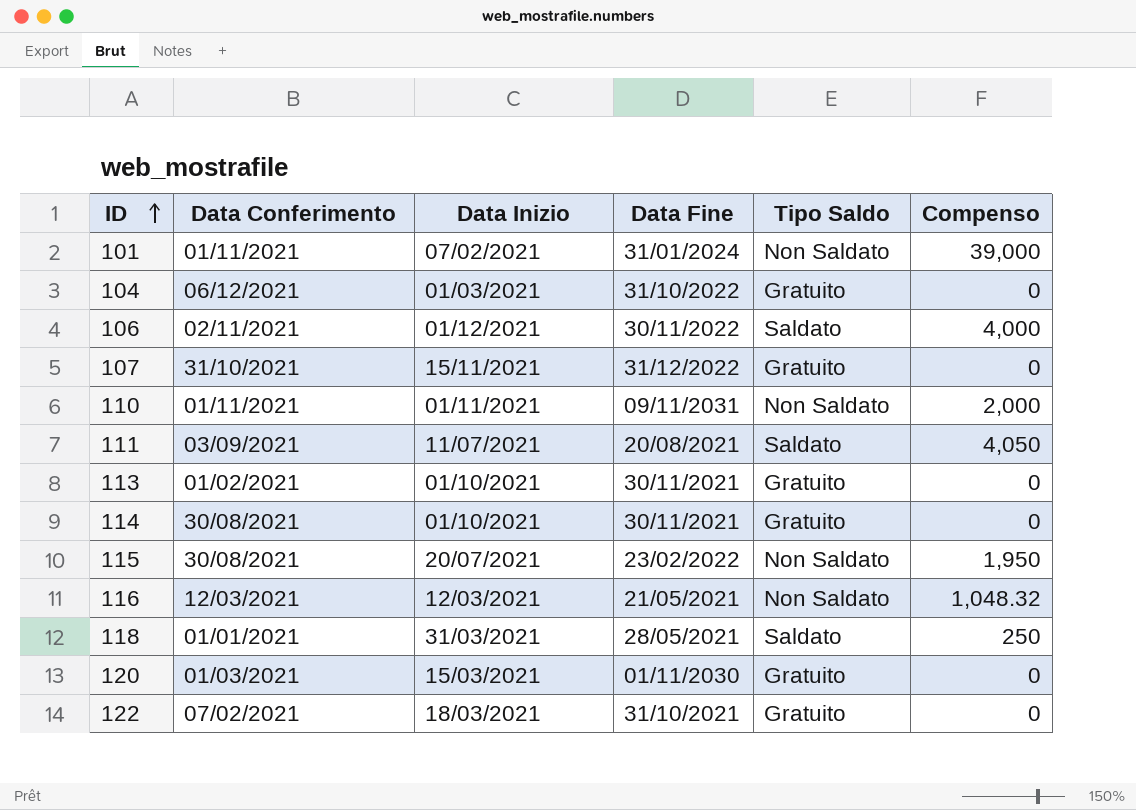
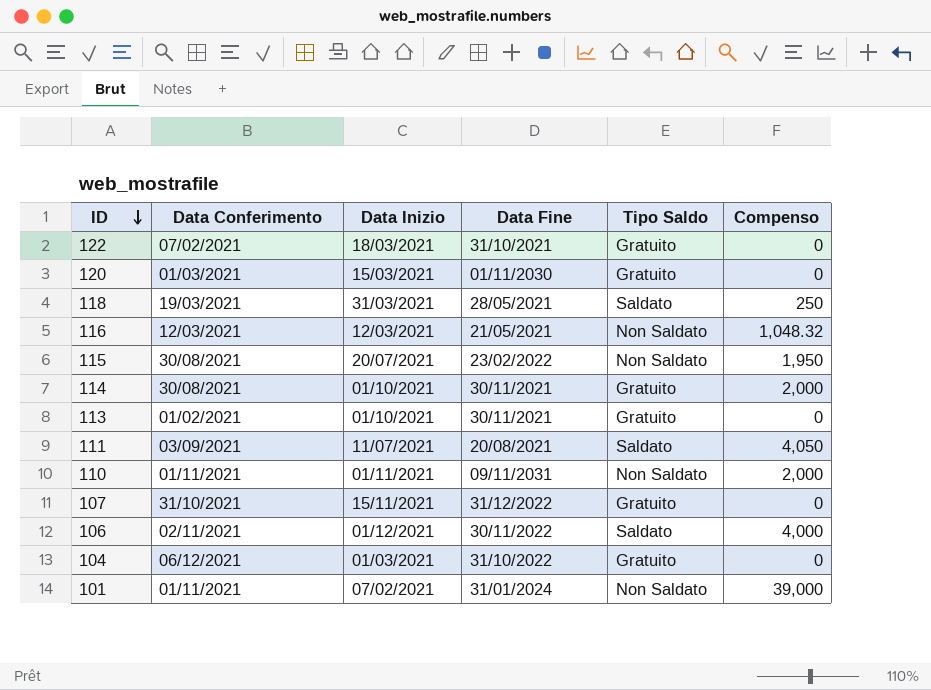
row order: ID ascending -> ID descending
118 | Data Conferimento: 01/01/2021 -> 19/03/2021
114 | Compenso: 0 -> 2,000

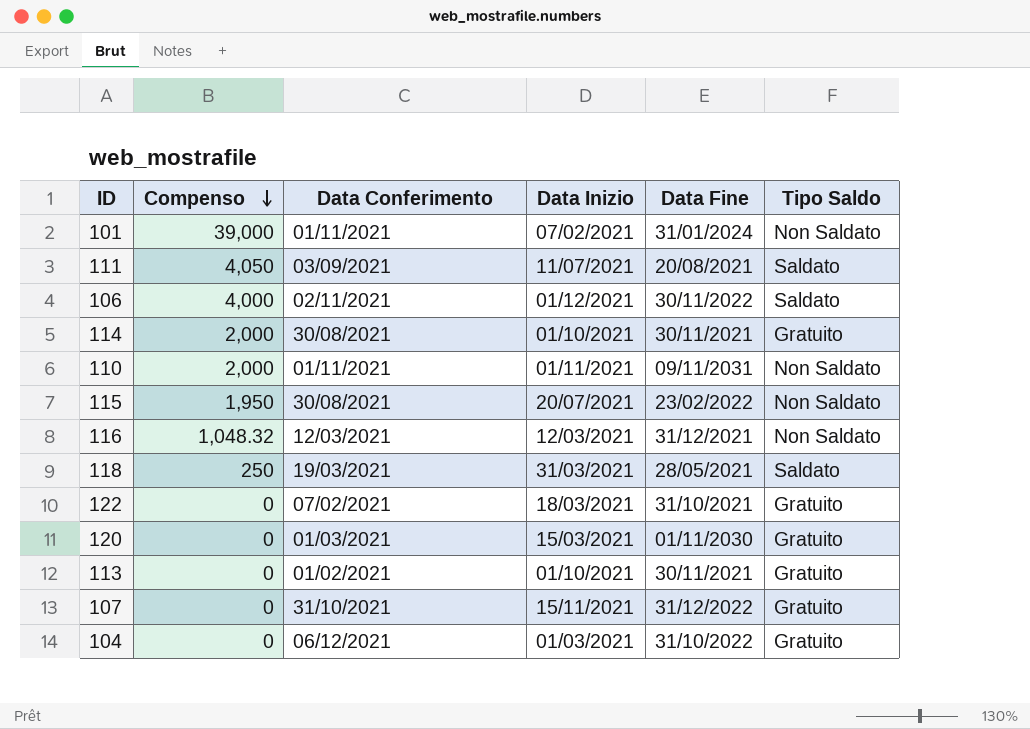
row order: ID descending -> Compenso descending
column Compenso | position: 6 -> 2
116 | Data Fine: 21/05/2021 -> 31/12/2021

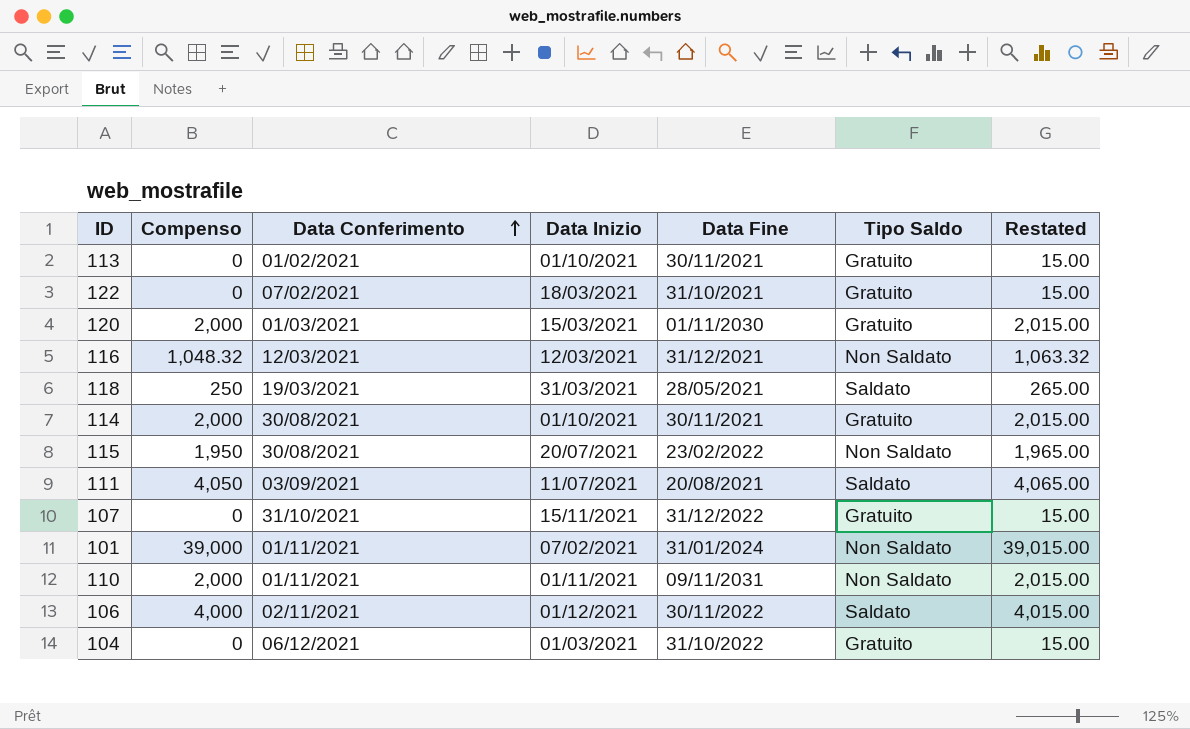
row order: Compenso descending -> Data Conferimento ascending
column Restated | formula: none -> [Compenso] + 15
120 | Compenso: 0 -> 2,000

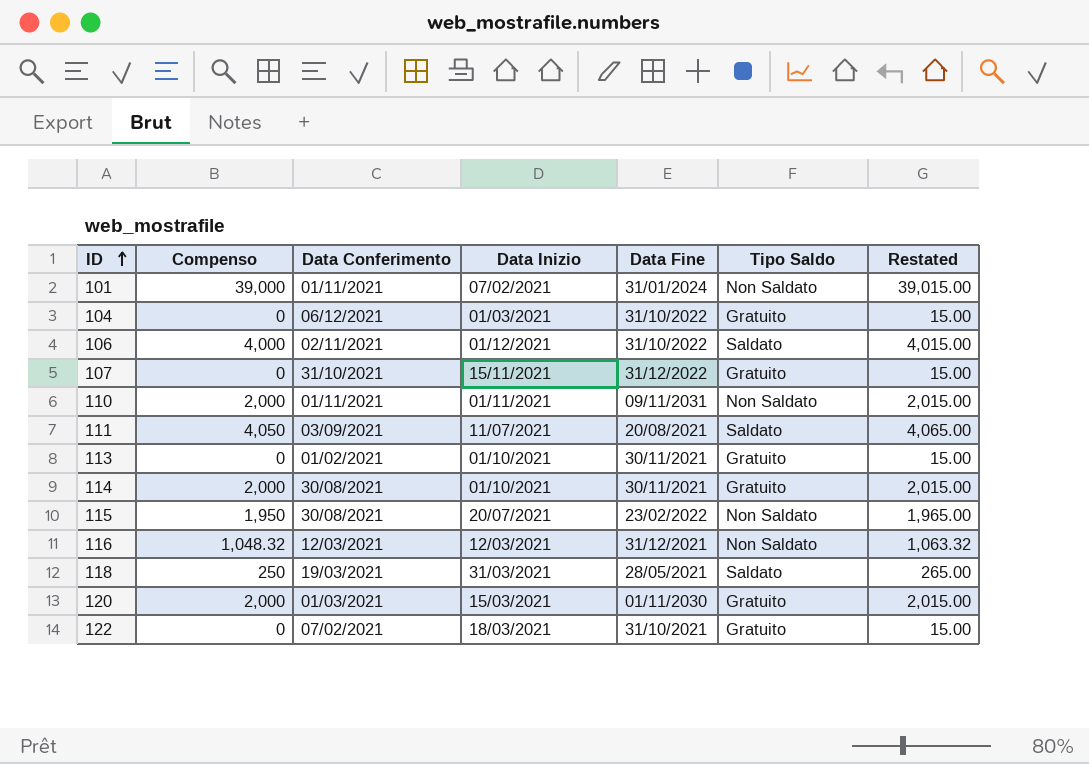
row order: Data Conferimento ascending -> ID ascending
106 | Data Fine: 30/11/2022 -> 31/10/2022

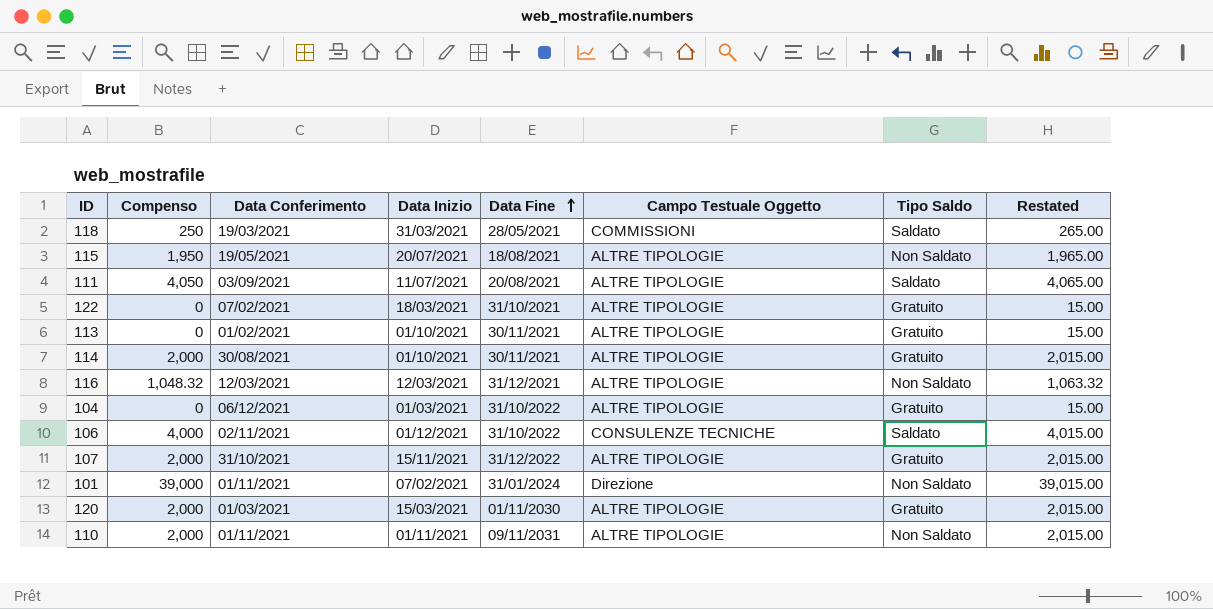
row order: ID ascending -> Data Fine ascending
column Campo Testuale Oggetto | position: none -> 6
115 | Data Conferimento: 30/08/2021 -> 19/05/2021
115 | Data Fine: 23/02/2022 -> 18/08/2021
107 | Compenso: 0 -> 2,000
107 | Restated: 15.00 -> 2,015.00

